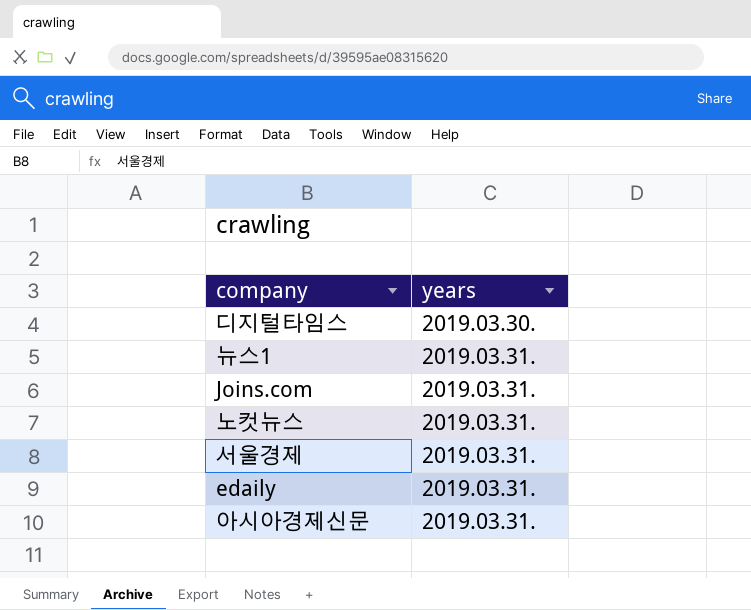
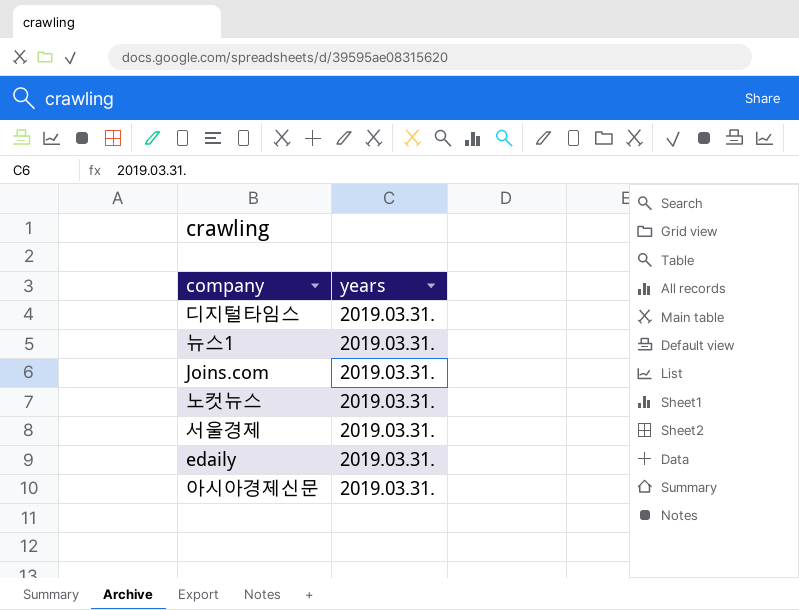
디지털타임스 | years: 2019.03.30. -> 2019.03.31.

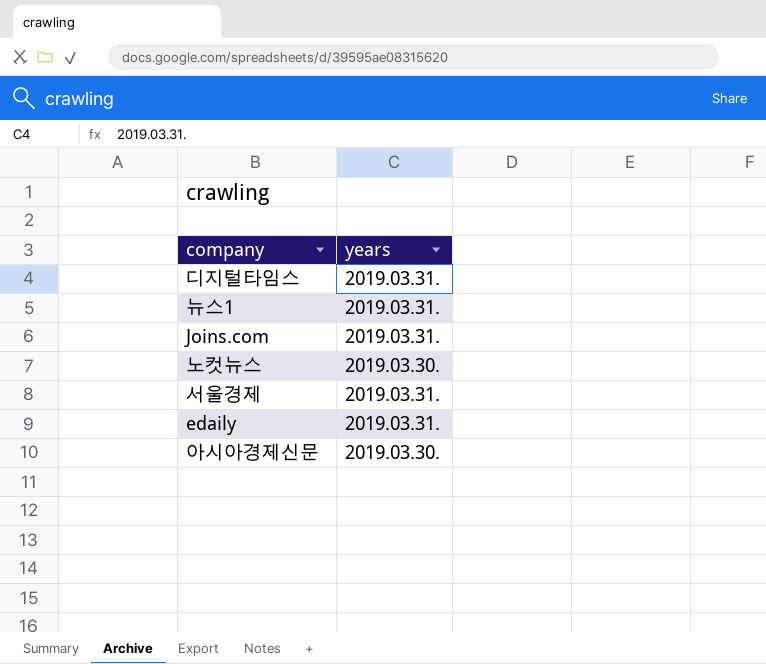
노컷뉴스 | years: 2019.03.31. -> 2019.03.30.
아시아경제신문 | years: 2019.03.31. -> 2019.03.30.

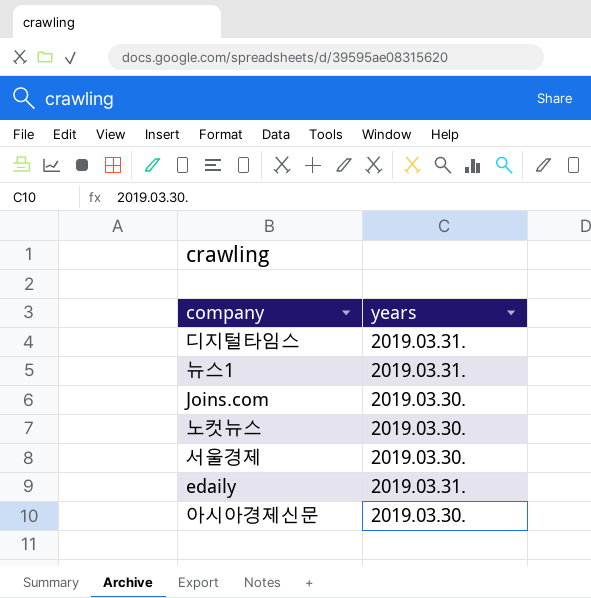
Joins.com | years: 2019.03.31. -> 2019.03.30.
서울경제 | years: 2019.03.31. -> 2019.03.30.

